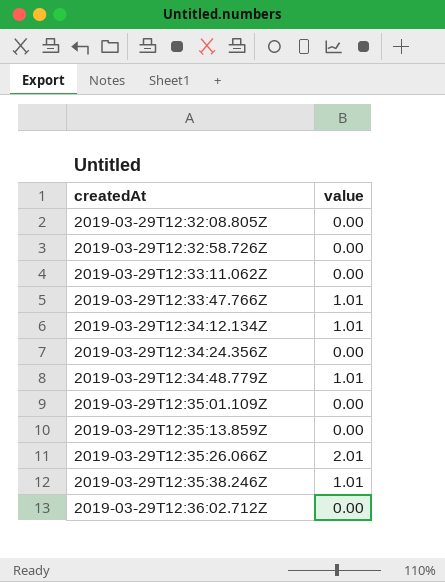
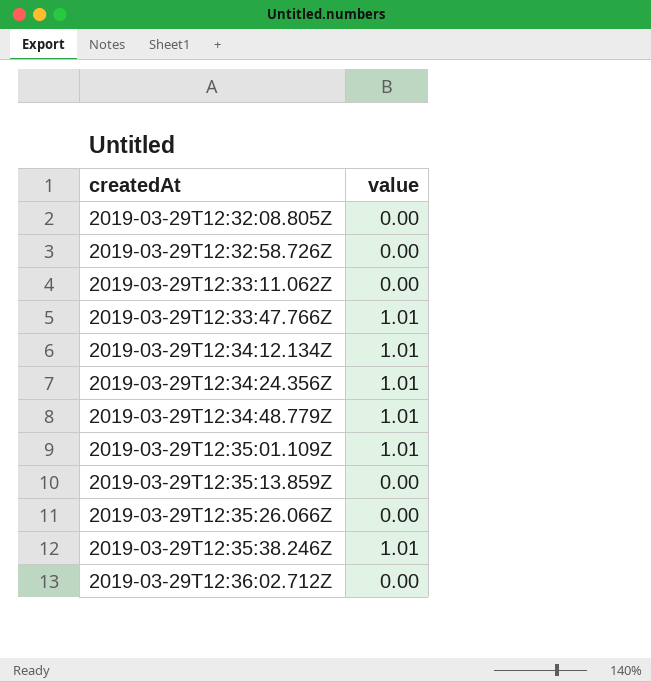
2019-03-29T12:34:24.356Z | value: 0.00 -> 1.01
2019-03-29T12:35:01.109Z | value: 0.00 -> 1.01
2019-03-29T12:35:26.066Z | value: 2.01 -> 0.00

